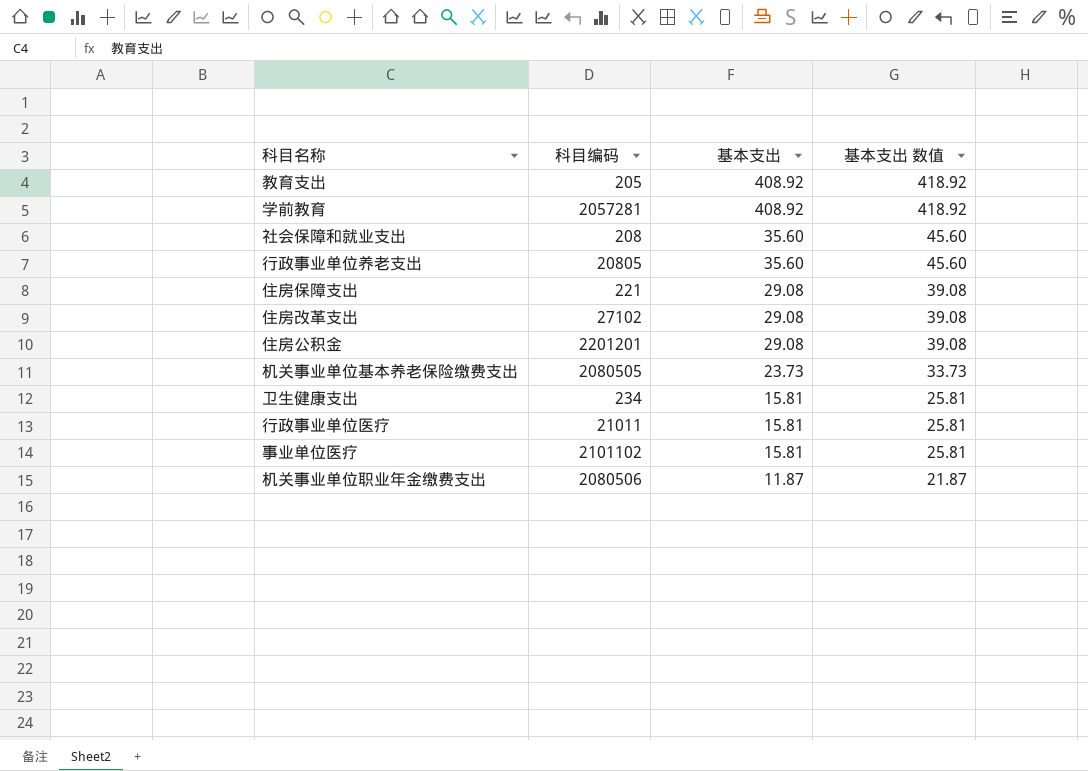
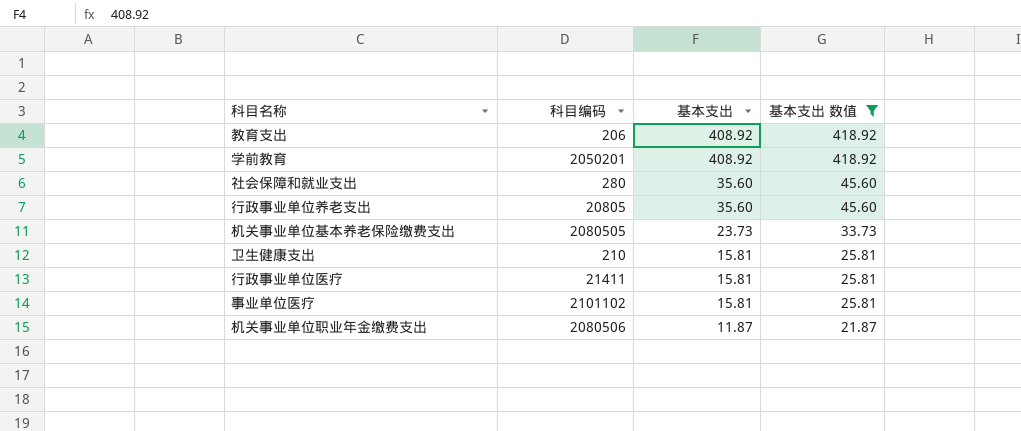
filter: none -> 基本支出 数值 != 39.08
教育支出 | 科目编码: 205 -> 206
学前教育 | 科目编码: 2057281 -> 2050201
社会保障和就业支出 | 科目编码: 208 -> 280
卫生健康支出 | 科目编码: 234 -> 210
行政事业单位医疗 | 科目编码: 21011 -> 21411

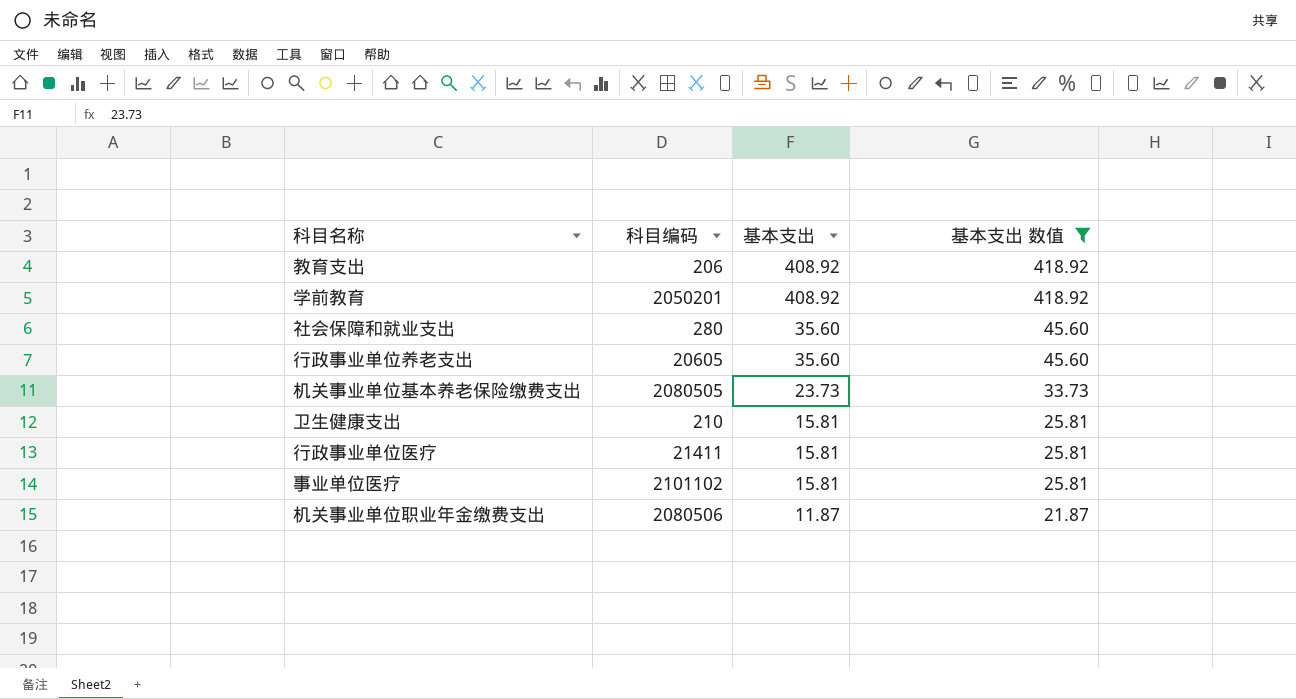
行政事业单位养老支出 | 科目编码: 20805 -> 20605

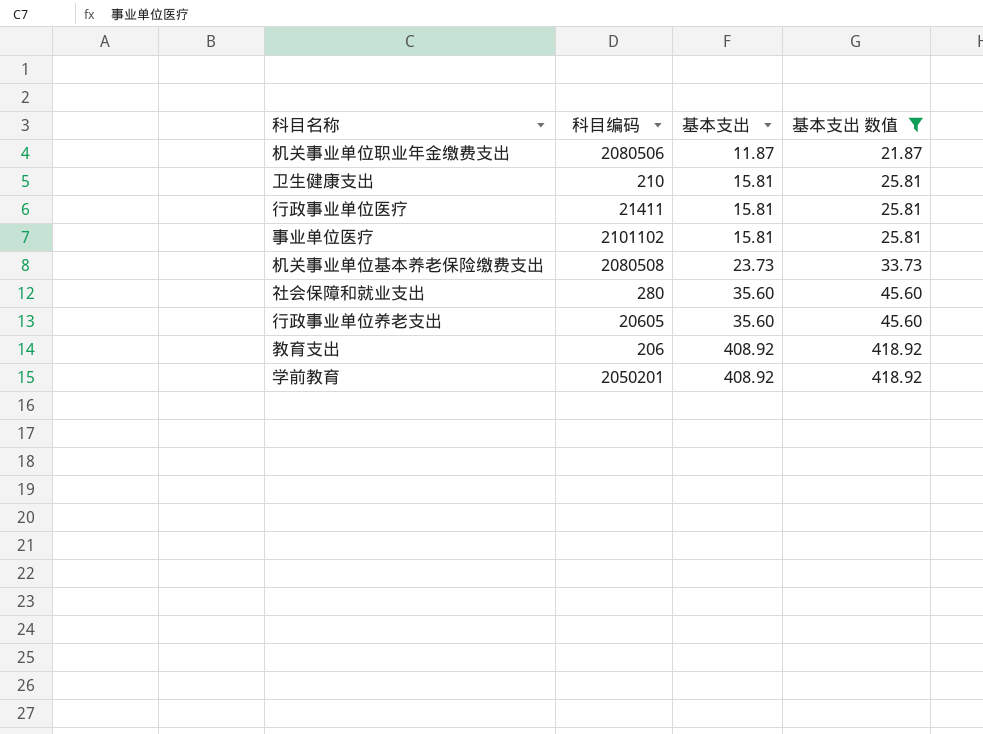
row order: 基本支出 descending -> 基本支出 ascending
机关事业单位基本养老保险缴费支出 | 科目编码: 2080505 -> 2080508

